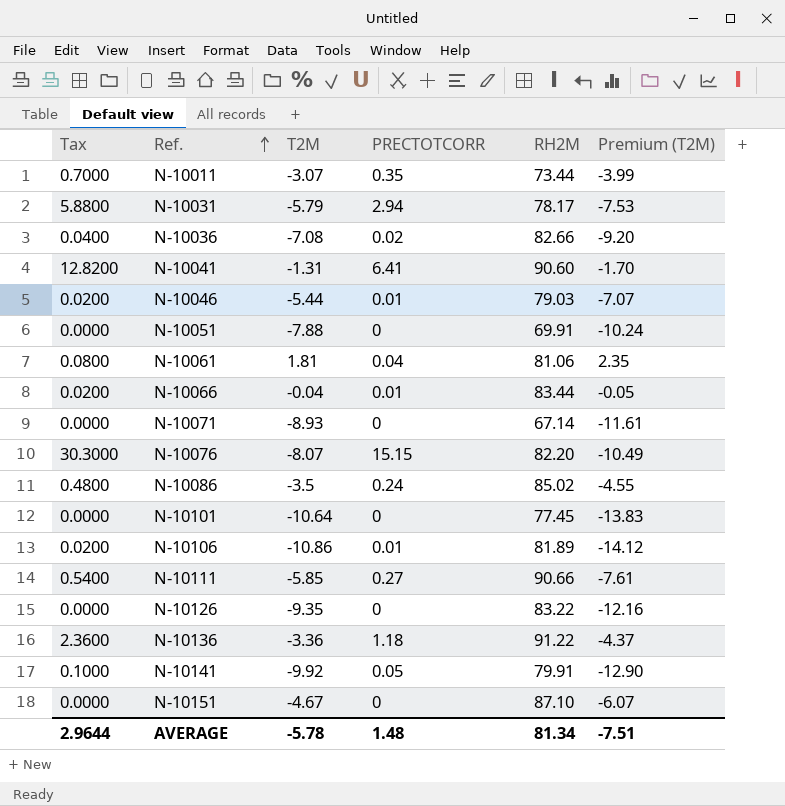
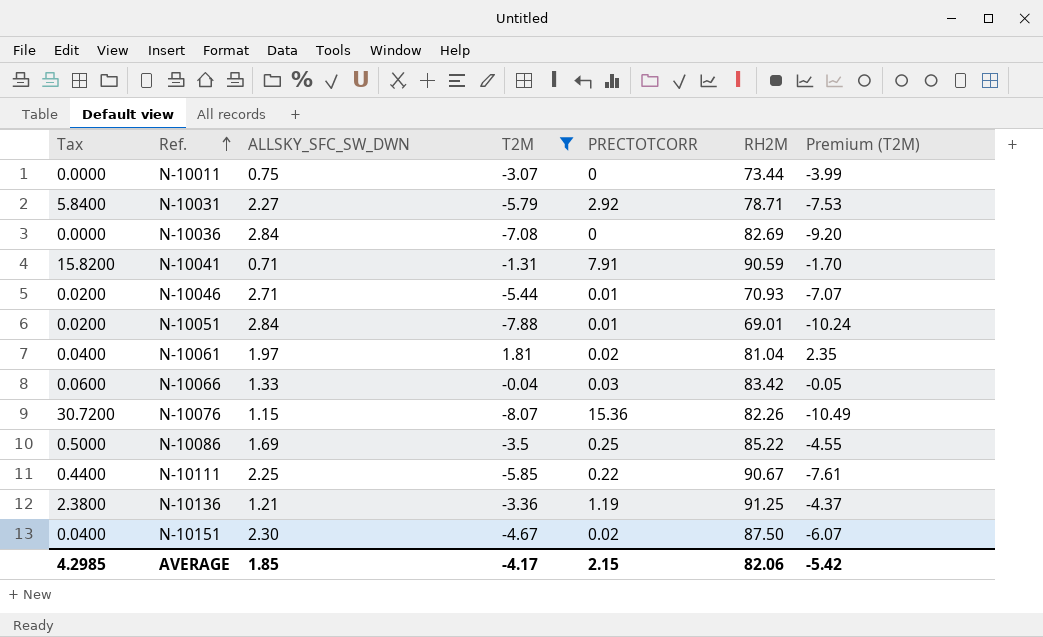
filter: none -> T2M >= -8.07
column ALLSKY_SFC_SW_DWN | position: none -> 3
N-10011 | Tax: 0.7000 -> 0.0000
N-10011 | PRECTOTCORR: 0.35 -> 0
N-10031 | Tax: 5.8800 -> 5.8400
N-10031 | PRECTOTCORR: 2.94 -> 2.92
N-10031 | RH2M: 78.17 -> 78.71
N-10036 | Tax: 0.0400 -> 0.0000
N-10036 | PRECTOTCORR: 0.02 -> 0
N-10036 | RH2M: 82.66 -> 82.69
N-10041 | Tax: 12.8200 -> 15.8200
N-10041 | PRECTOTCORR: 6.41 -> 7.91
N-10041 | RH2M: 90.60 -> 90.59
N-10046 | RH2M: 79.03 -> 70.93
N-10051 | Tax: 0.0000 -> 0.0200
N-10051 | PRECTOTCORR: 0 -> 0.01
N-10051 | RH2M: 69.91 -> 69.01
N-10061 | Tax: 0.0800 -> 0.0400
N-10061 | PRECTOTCORR: 0.04 -> 0.02
N-10061 | RH2M: 81.06 -> 81.04
N-10066 | Tax: 0.0200 -> 0.0600
N-10066 | PRECTOTCORR: 0.01 -> 0.03
N-10066 | RH2M: 83.44 -> 83.42
N-10076 | Tax: 30.3000 -> 30.7200
N-10076 | PRECTOTCORR: 15.15 -> 15.36
N-10076 | RH2M: 82.20 -> 82.26
N-10086 | Tax: 0.4800 -> 0.5000
N-10086 | PRECTOTCORR: 0.24 -> 0.25
N-10086 | RH2M: 85.02 -> 85.22
N-10111 | Tax: 0.5400 -> 0.4400
N-10111 | PRECTOTCORR: 0.27 -> 0.22
N-10111 | RH2M: 90.66 -> 90.67
N-10136 | Tax: 2.3600 -> 2.3800
N-10136 | PRECTOTCORR: 1.18 -> 1.19
N-10136 | RH2M: 91.22 -> 91.25
N-10151 | Tax: 0.0000 -> 0.0400
N-10151 | PRECTOTCORR: 0 -> 0.02
N-10151 | RH2M: 87.10 -> 87.50
AVERAGE | Tax: 2.9644 -> 4.2985
AVERAGE | T2M: -5.78 -> -4.17
AVERAGE | PRECTOTCORR: 1.48 -> 2.15
AVERAGE | RH2M: 81.34 -> 82.06
AVERAGE | Premium (T2M): -7.51 -> -5.42

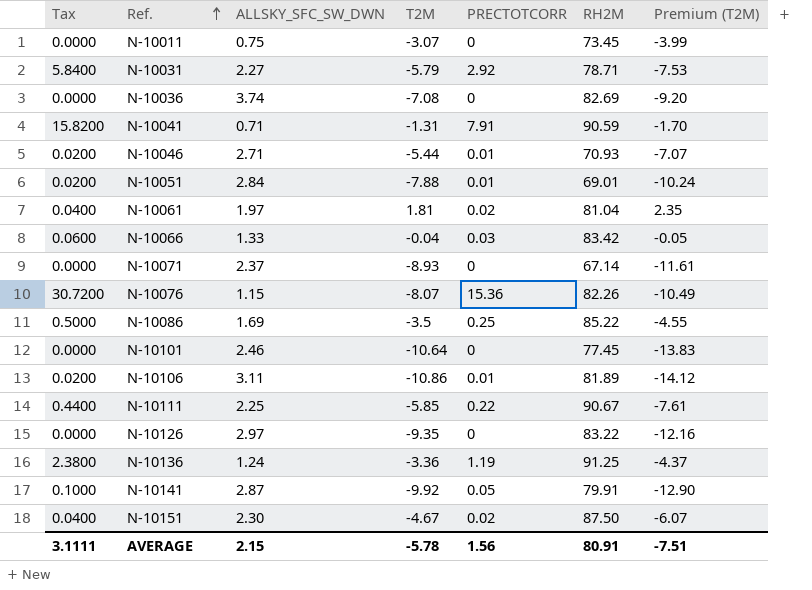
filter: T2M >= -8.07 -> none
N-10011 | RH2M: 73.44 -> 73.45
N-10036 | ALLSKY_SFC_SW_DWN: 2.84 -> 3.74
N-10136 | ALLSKY_SFC_SW_DWN: 1.21 -> 1.24
AVERAGE | Tax: 4.2985 -> 3.1111
AVERAGE | ALLSKY_SFC_SW_DWN: 1.85 -> 2.15
AVERAGE | T2M: -4.17 -> -5.78
AVERAGE | PRECTOTCORR: 2.15 -> 1.56
AVERAGE | RH2M: 82.06 -> 80.91
AVERAGE | Premium (T2M): -5.42 -> -7.51

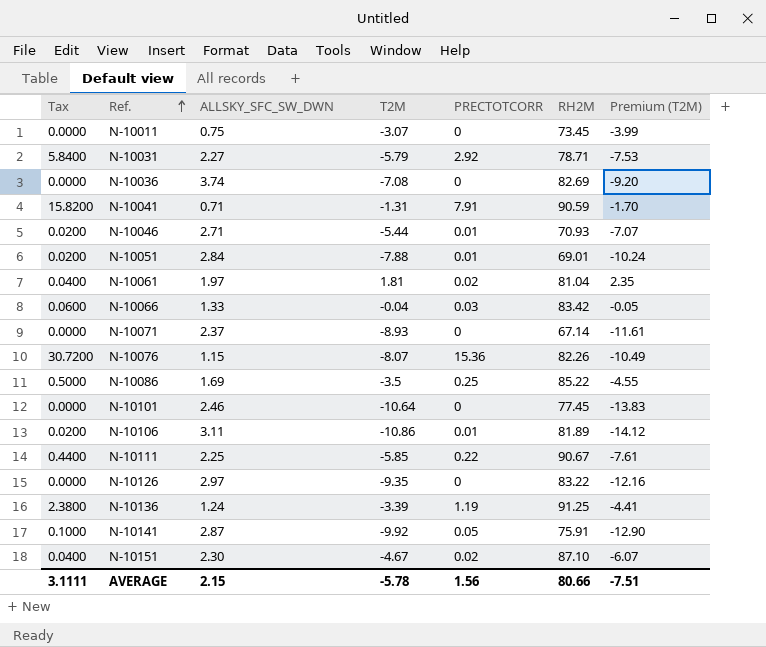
N-10136 | T2M: -3.36 -> -3.39
N-10136 | Premium (T2M): -4.37 -> -4.41
N-10141 | RH2M: 79.91 -> 75.91
N-10151 | RH2M: 87.50 -> 87.10
AVERAGE | RH2M: 80.91 -> 80.66

